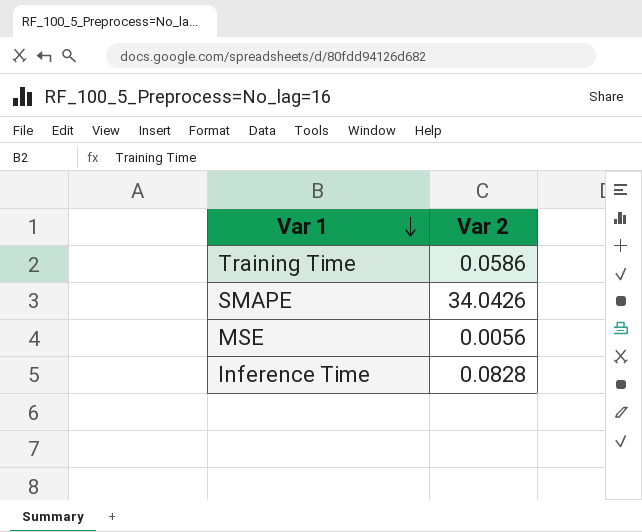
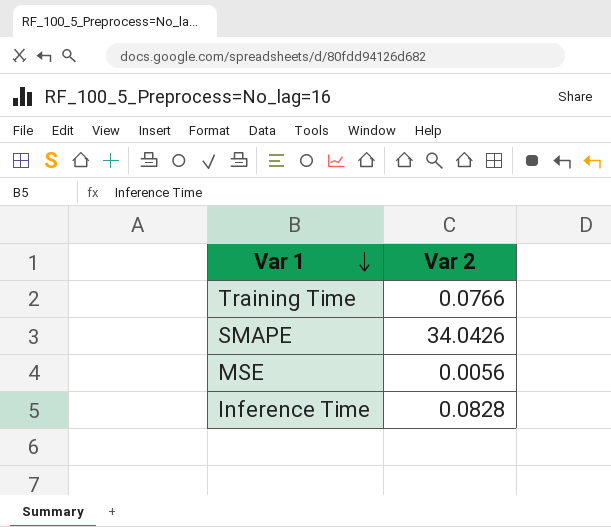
Training Time | Var 2: 0.0586 -> 0.0766

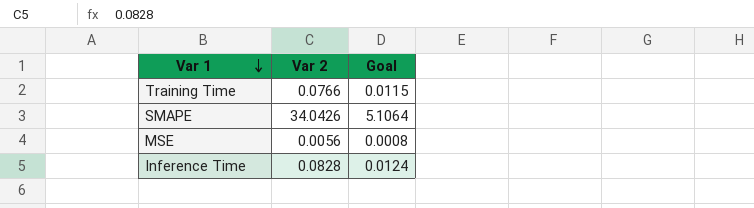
column Goal | formula: none -> [Var 2] * 0.15

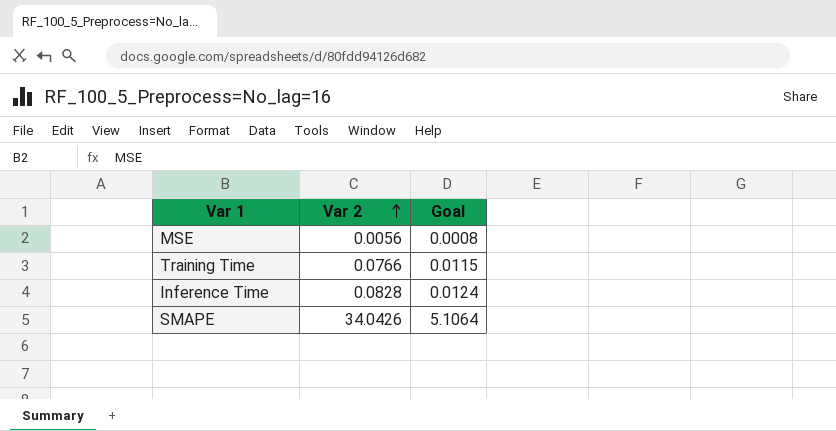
row order: Var 1 descending -> Var 2 ascending

